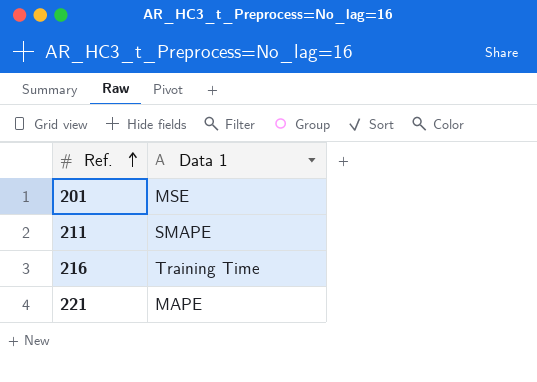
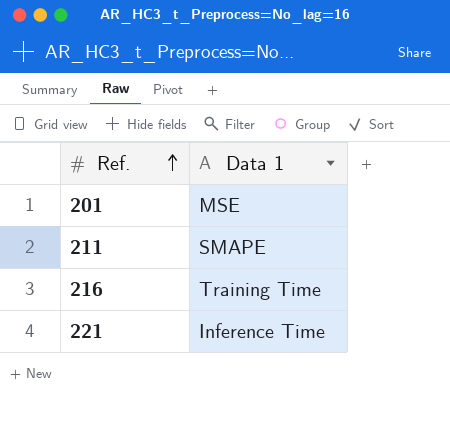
221 | Data 1: MAPE -> Inference Time

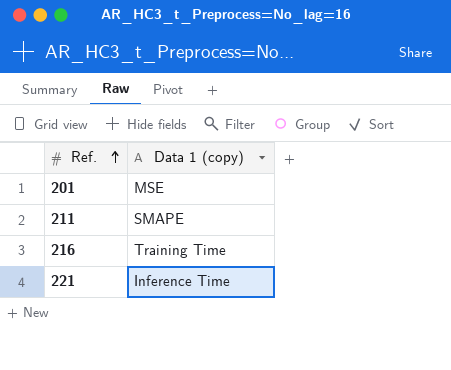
column name: Data 1 -> Data 1 (copy)

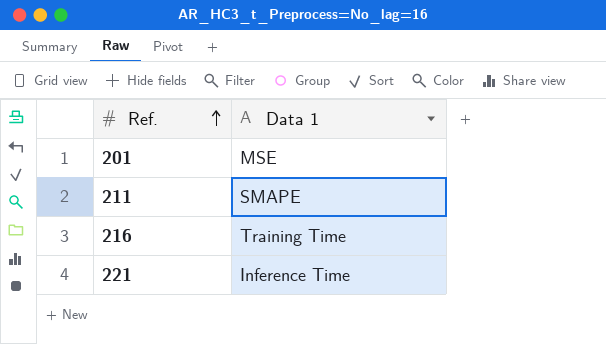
column name: Data 1 (copy) -> Data 1

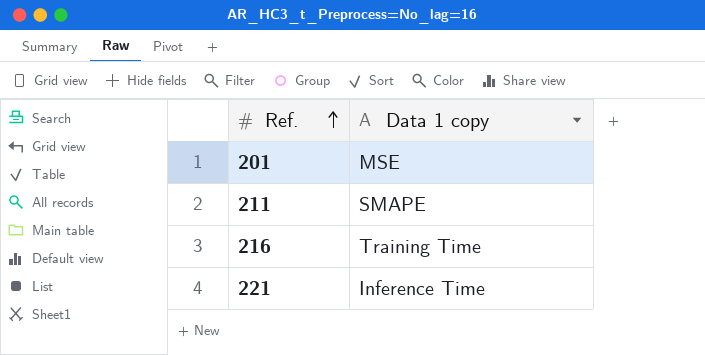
column name: Data 1 -> Data 1 copy

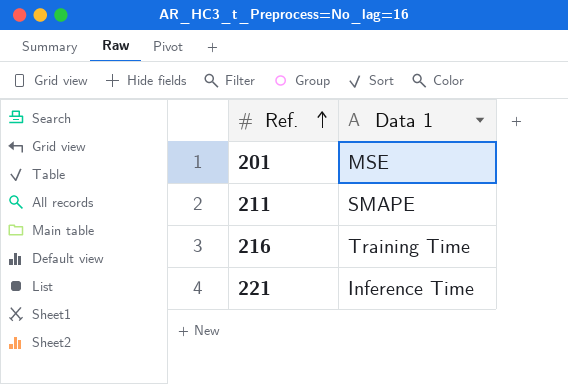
column name: Data 1 copy -> Data 1

